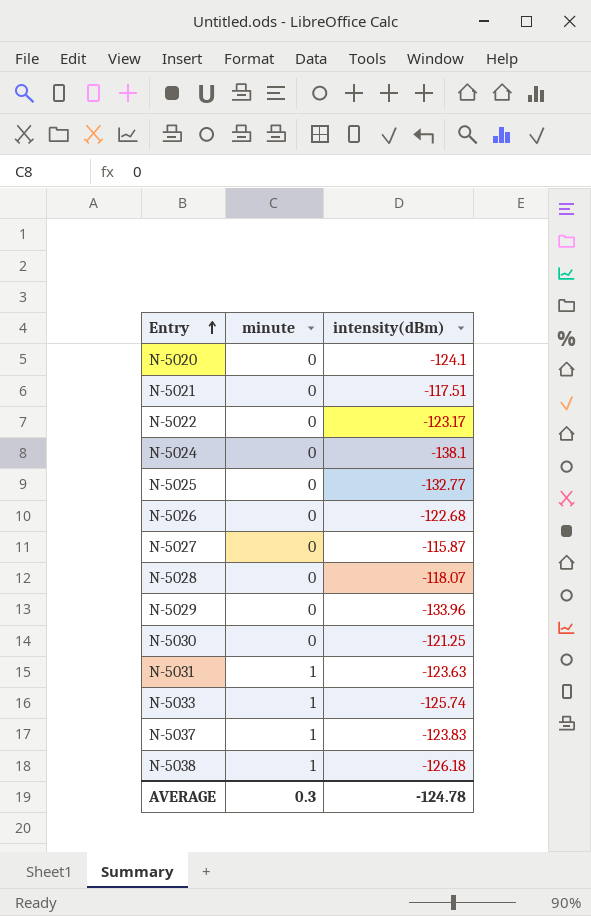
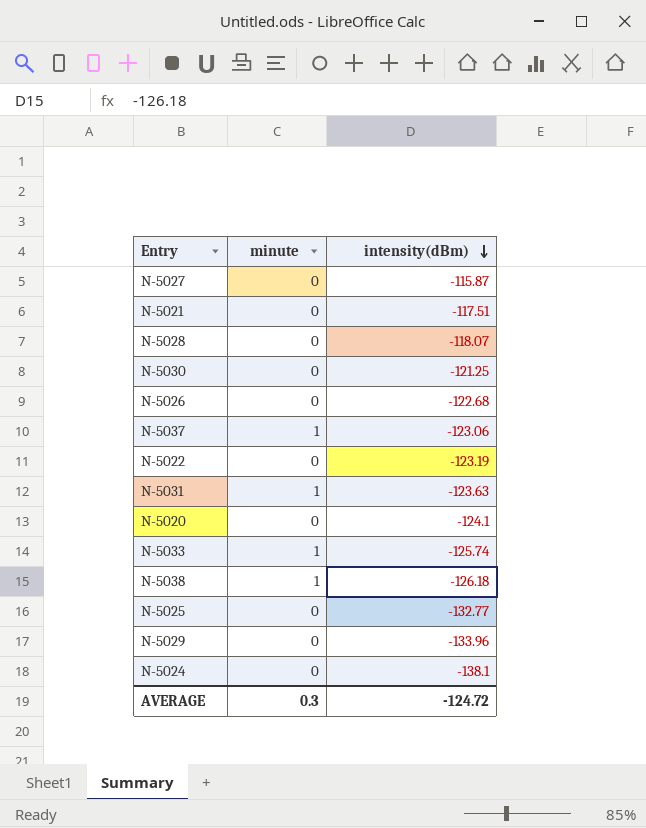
row order: Entry ascending -> intensity(dBm) descending
N-5037 | intensity(dBm): -123.83 -> -123.06
N-5022 | intensity(dBm): -123.17 -> -123.19
AVERAGE | intensity(dBm): -124.78 -> -124.72

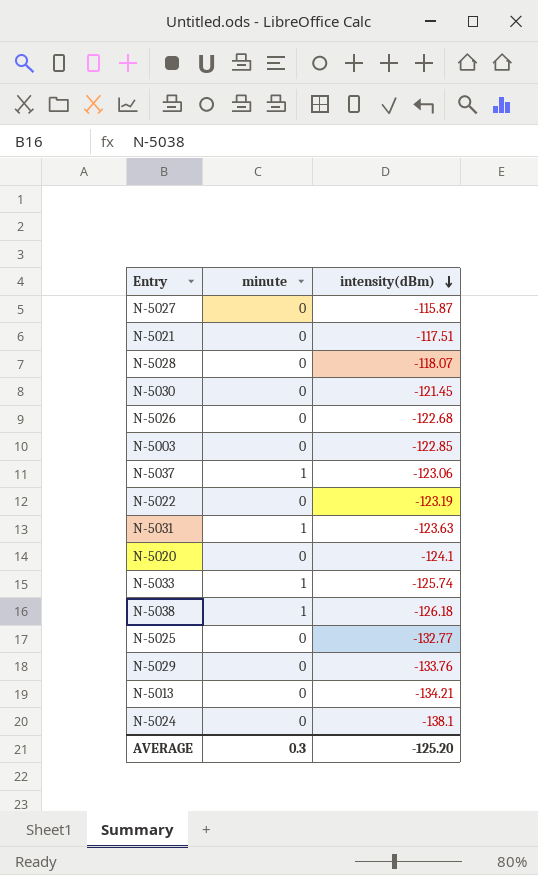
N-5030 | intensity(dBm): -121.25 -> -121.45
row N-5003: none -> 0 | -122.85
N-5029 | intensity(dBm): -133.96 -> -133.76
row N-5013: none -> 0 | -134.21
AVERAGE | intensity(dBm): -124.72 -> -125.20

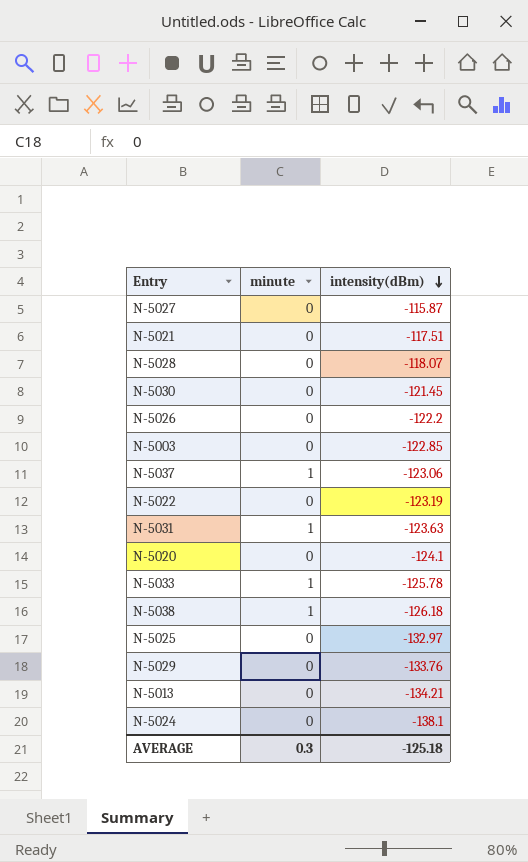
N-5026 | intensity(dBm): -122.68 -> -122.2
N-5033 | intensity(dBm): -125.74 -> -125.78
N-5025 | intensity(dBm): -132.77 -> -132.97
AVERAGE | intensity(dBm): -125.20 -> -125.18

